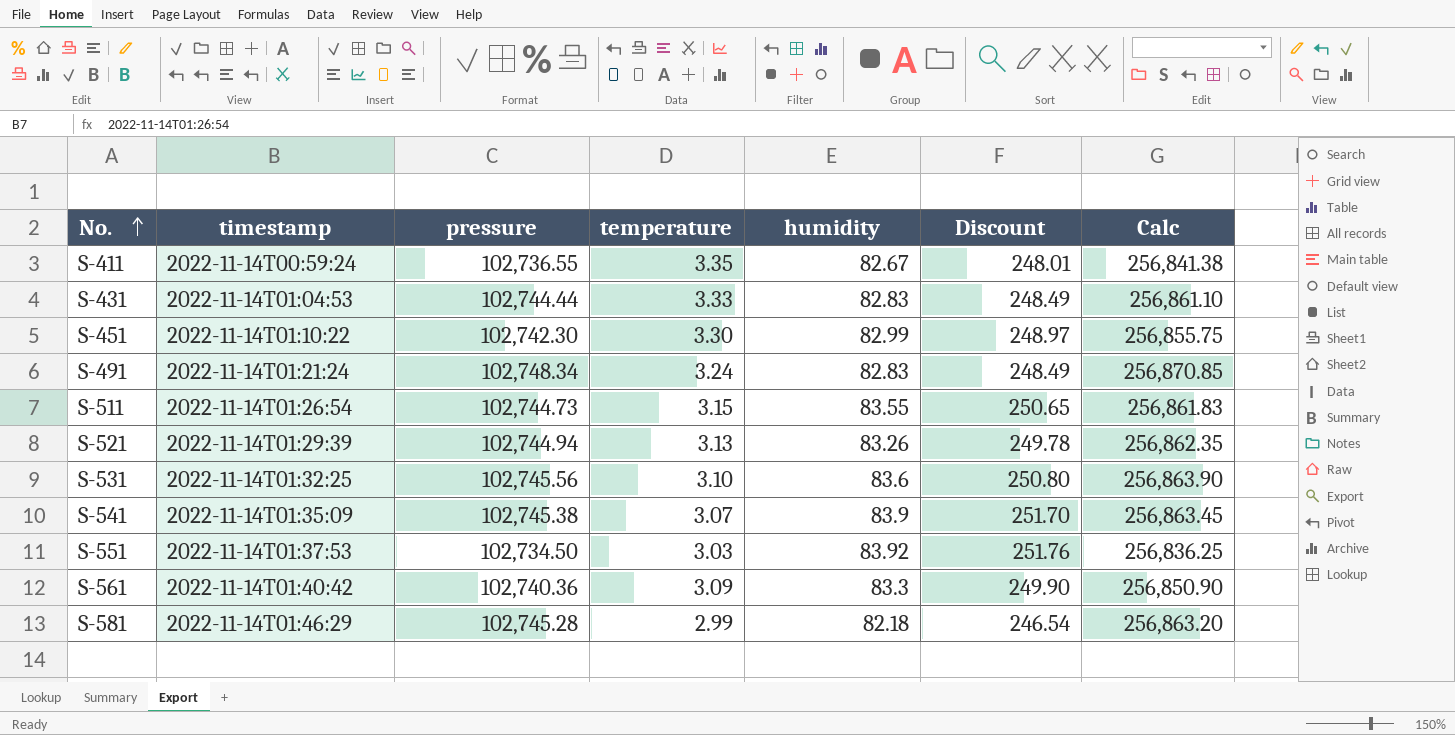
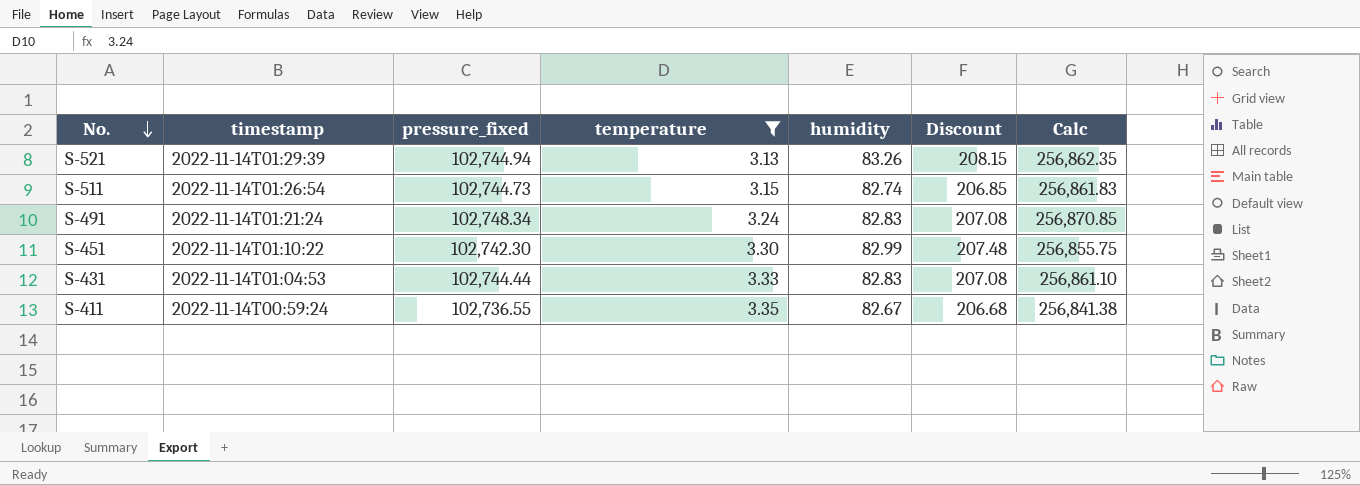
filter: none -> temperature >= 3.13
row order: No. ascending -> No. descending
column name: pressure -> pressure_fixed
column Discount | formula: [humidity] * 3 -> [humidity] * 2.5
S-511 | humidity: 83.55 -> 82.74

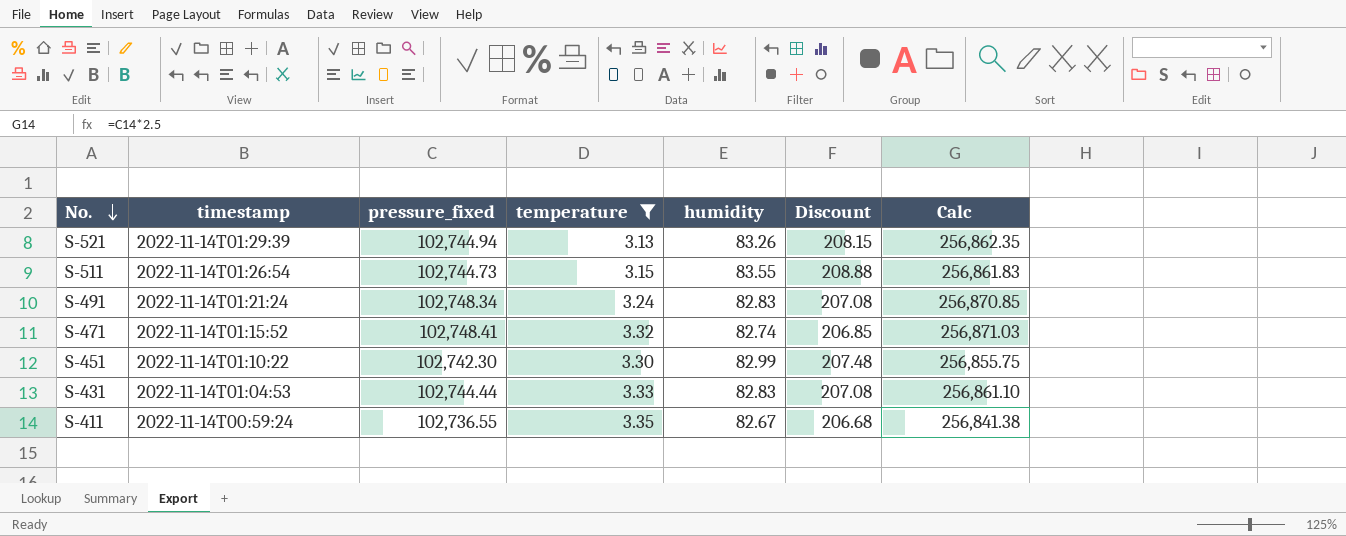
S-511 | humidity: 82.74 -> 83.55
S-511 | Discount: 206.85 -> 208.88
row S-471: none -> 2022-11-14T01:15:52 | 102,748.41 | 3.32 | 82.74 | 206.85 | 256,871.03

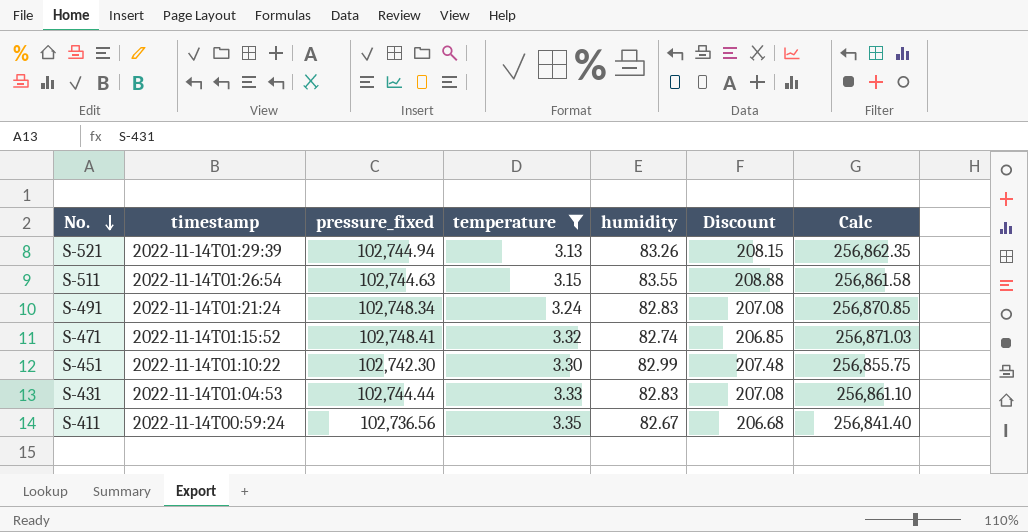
S-511 | pressure_fixed: 102,744.73 -> 102,744.63
S-511 | Calc: 256,861.83 -> 256,861.58
S-411 | pressure_fixed: 102,736.55 -> 102,736.56
S-411 | Calc: 256,841.38 -> 256,841.40

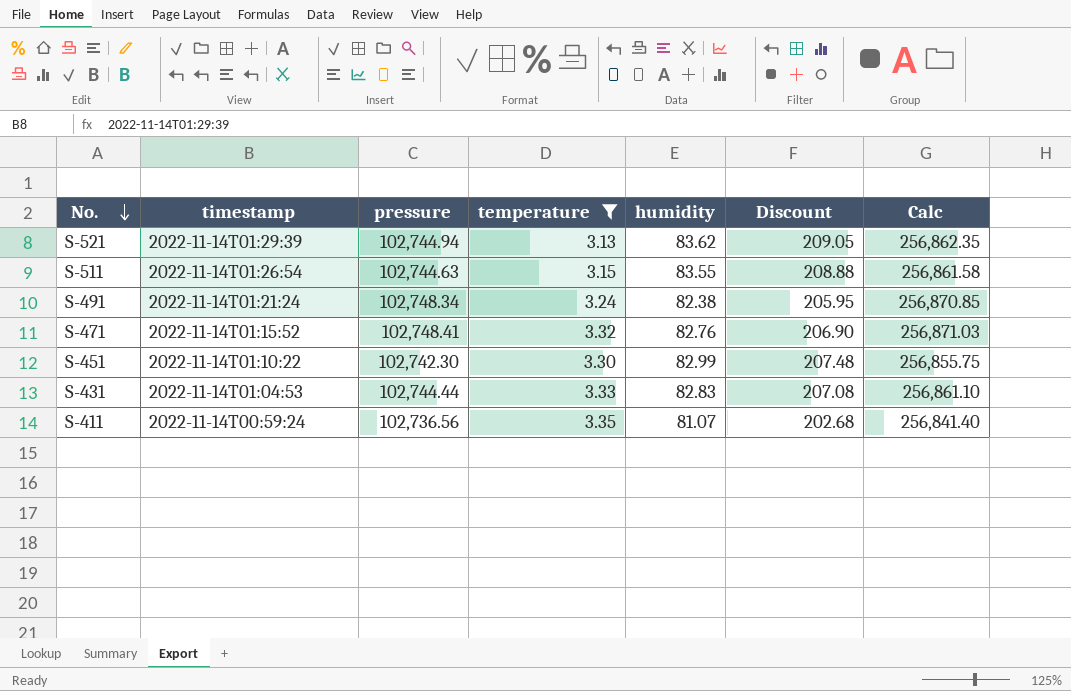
column name: pressure_fixed -> pressure
S-521 | humidity: 83.26 -> 83.62
S-521 | Discount: 208.15 -> 209.05
S-491 | humidity: 82.83 -> 82.38
S-491 | Discount: 207.08 -> 205.95
S-471 | humidity: 82.74 -> 82.76
S-471 | Discount: 206.85 -> 206.90
S-411 | humidity: 82.67 -> 81.07
S-411 | Discount: 206.68 -> 202.68

